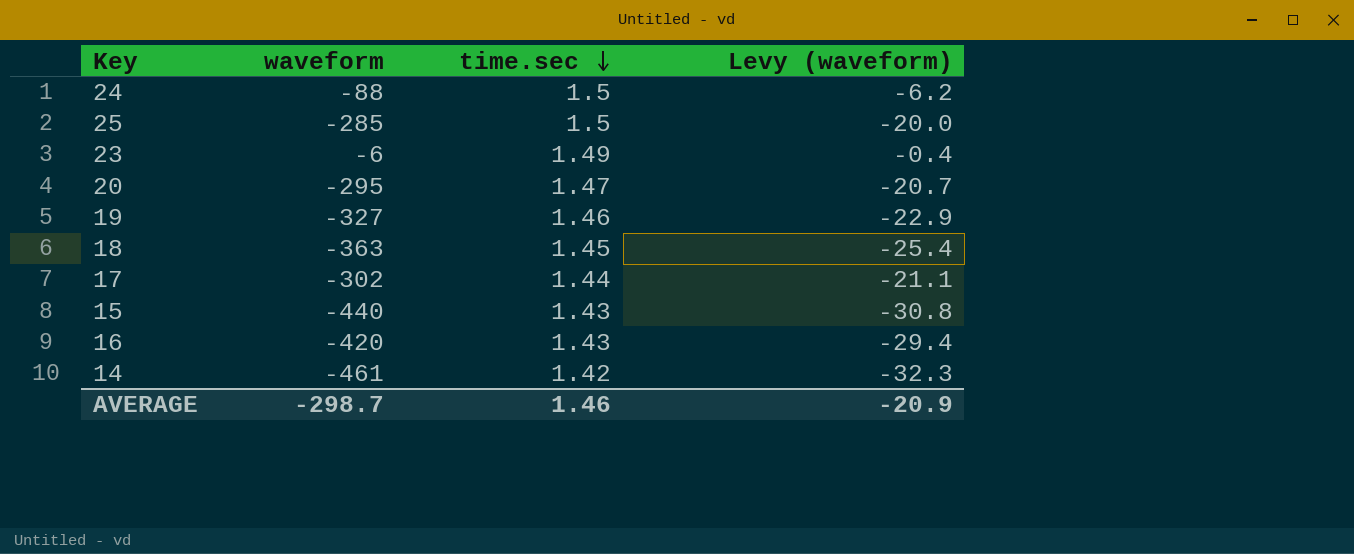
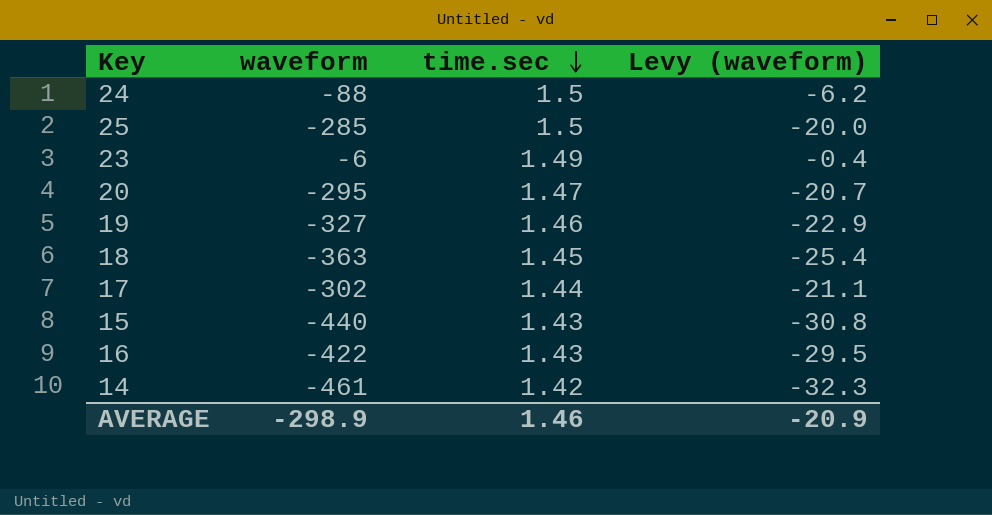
16 | waveform: -420 -> -422
16 | Levy (waveform): -29.4 -> -29.5
AVERAGE | waveform: -298.7 -> -298.9

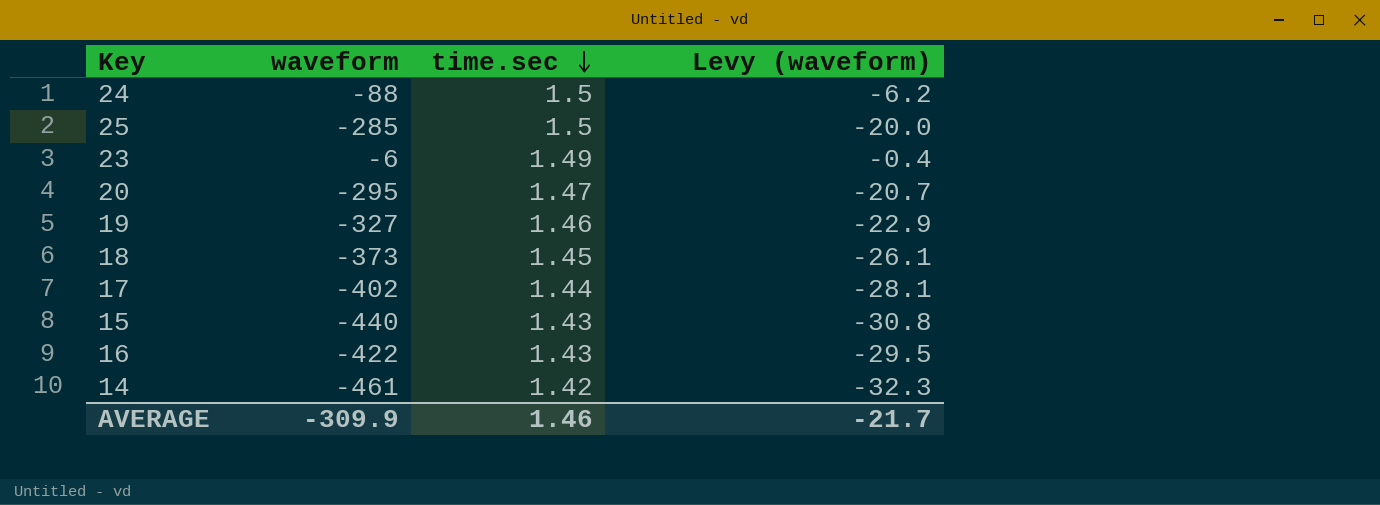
18 | waveform: -363 -> -373
18 | Levy (waveform): -25.4 -> -26.1
17 | waveform: -302 -> -402
17 | Levy (waveform): -21.1 -> -28.1
AVERAGE | waveform: -298.9 -> -309.9
AVERAGE | Levy (waveform): -20.9 -> -21.7

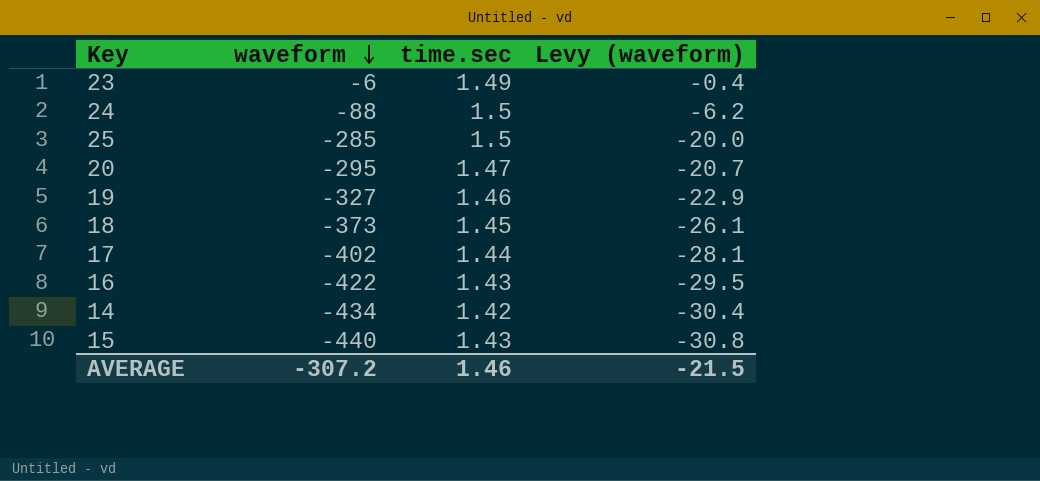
row order: time.sec descending -> waveform descending
14 | waveform: -461 -> -434
14 | Levy (waveform): -32.3 -> -30.4
AVERAGE | waveform: -309.9 -> -307.2
AVERAGE | Levy (waveform): -21.7 -> -21.5

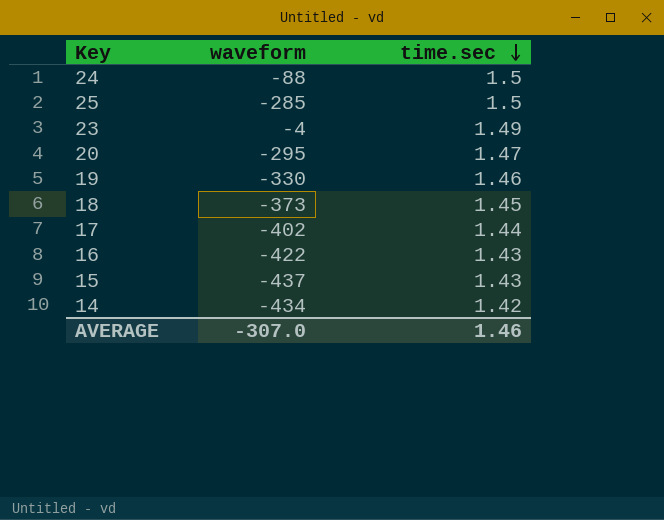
row order: waveform descending -> time.sec descending
column Levy (waveform) | formula: [waveform] * 0.07 -> none
23 | waveform: -6 -> -4
19 | waveform: -327 -> -330
15 | waveform: -440 -> -437
AVERAGE | waveform: -307.2 -> -307.0

